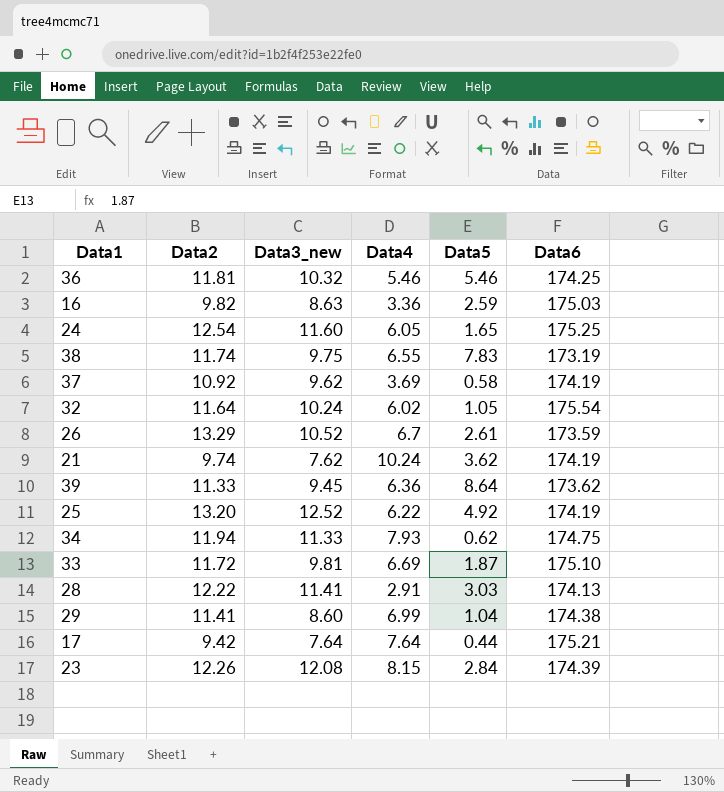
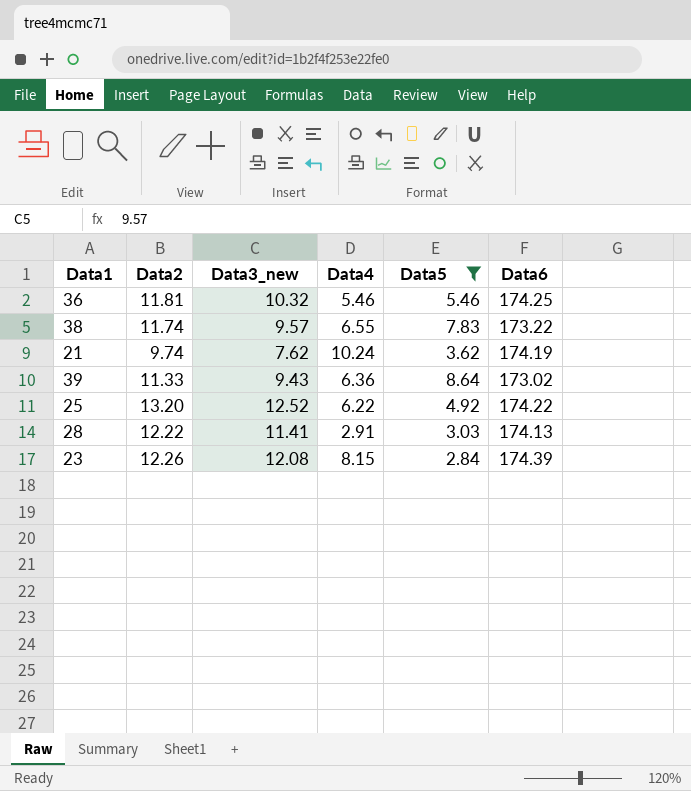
filter: none -> Data5 >= 2.84
38 | Data3_new: 9.75 -> 9.57
38 | Data6: 173.19 -> 173.22
39 | Data3_new: 9.45 -> 9.43
39 | Data6: 173.62 -> 173.02
25 | Data6: 174.19 -> 174.22

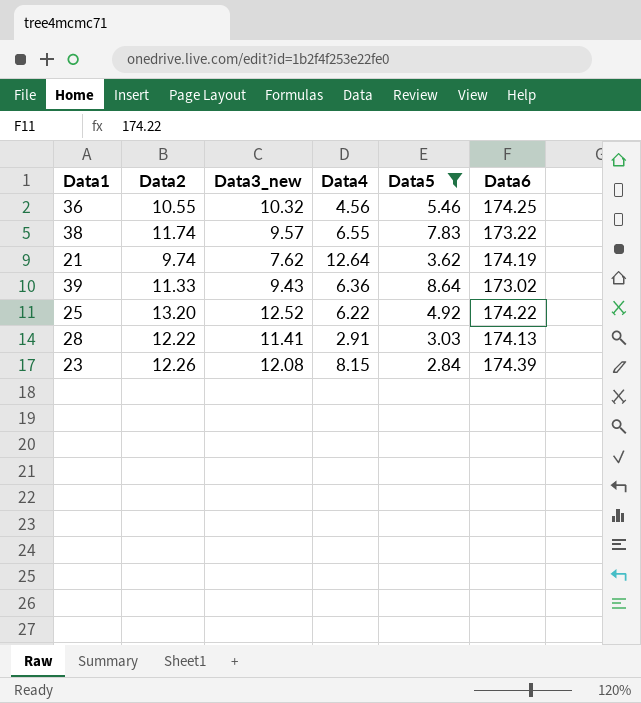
36 | Data2: 11.81 -> 10.55
36 | Data4: 5.46 -> 4.56
21 | Data4: 10.24 -> 12.64

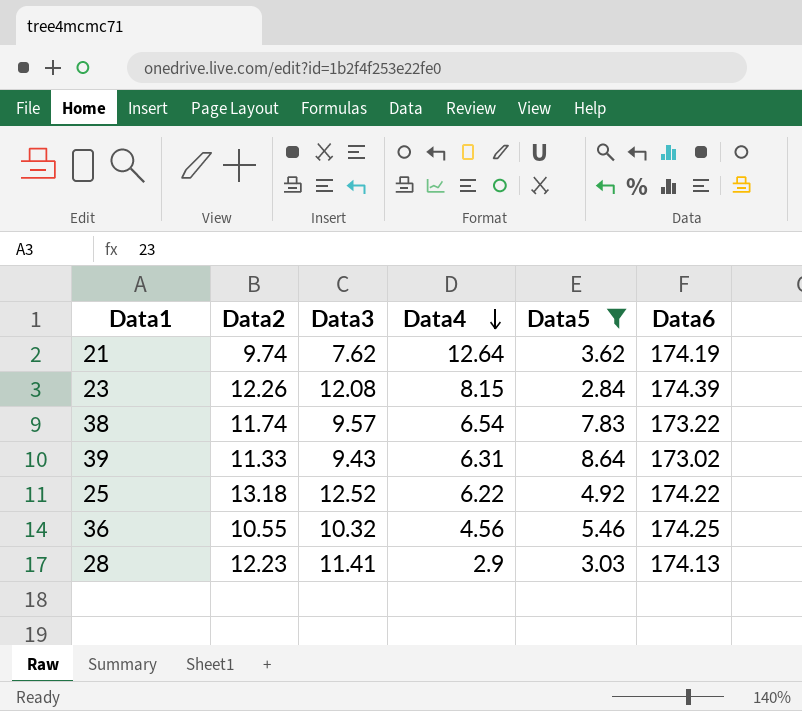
row order: none -> Data4 descending
column name: Data3_new -> Data3
38 | Data4: 6.55 -> 6.54
39 | Data4: 6.36 -> 6.31
25 | Data2: 13.20 -> 13.18
28 | Data2: 12.22 -> 12.23
28 | Data4: 2.91 -> 2.9

